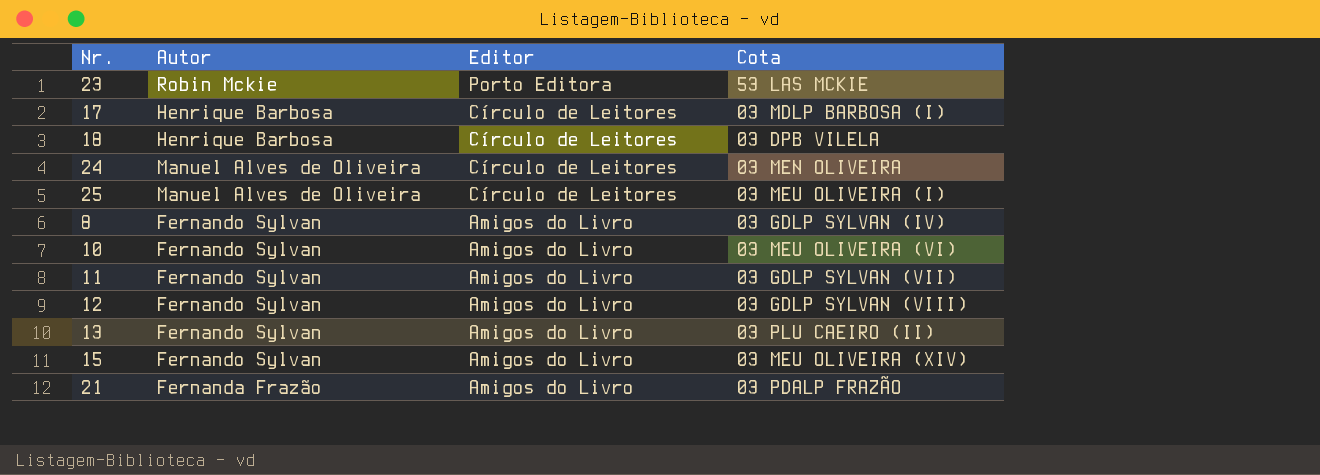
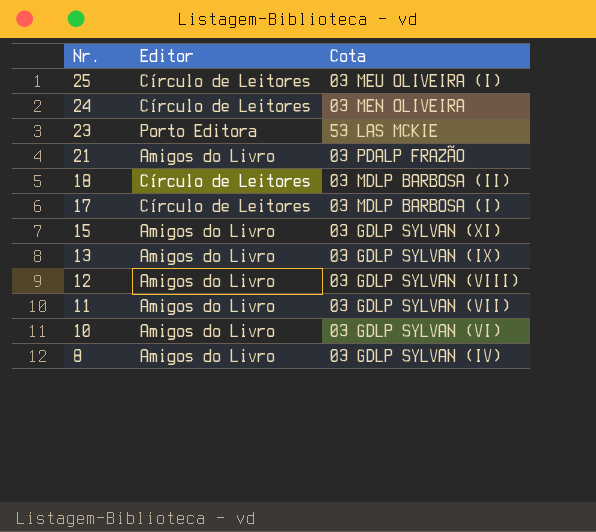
row order: Editor descending -> Nr. descending
column Autor | position: 2 -> none
18 | Cota: 03 DPB VILELA -> 03 MDLP BARBOSA (II)
15 | Cota: 03 MEU OLIVEIRA (XIV) -> 03 GDLP SYLVAN (XI)
13 | Cota: 03 PLU CAEIRO (II) -> 03 GDLP SYLVAN (IX)
10 | Cota: 03 MEU OLIVEIRA (VI) -> 03 GDLP SYLVAN (VI)

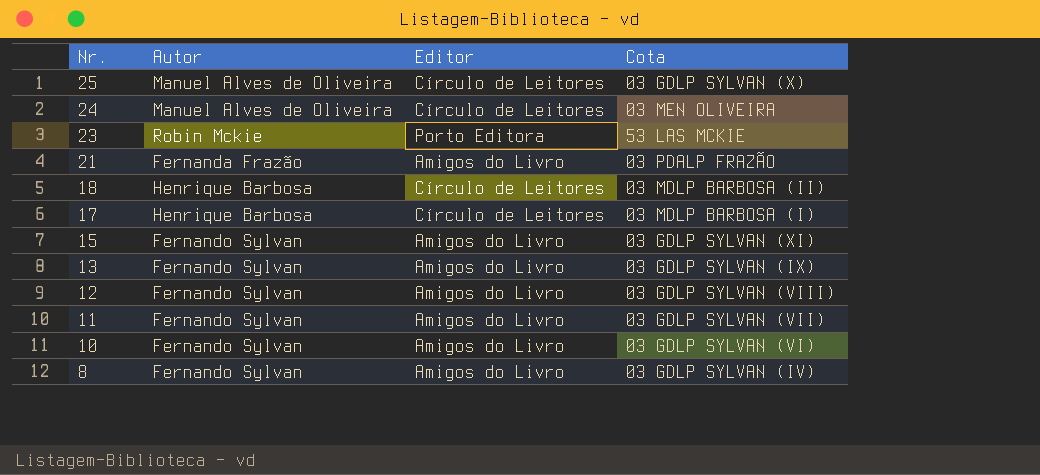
column Autor | position: none -> 2
25 | Cota: 03 MEU OLIVEIRA (I) -> 03 GDLP SYLVAN (X)

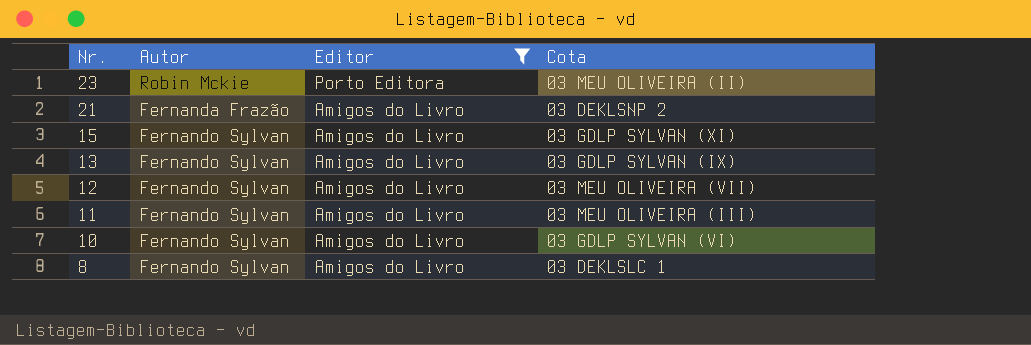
filter: none -> Editor != Círculo de Leitores
23 | Cota: 53 LAS MCKIE -> 03 MEU OLIVEIRA (II)
21 | Cota: 03 PDALP FRAZÃO -> 03 DEKLSNP 2
12 | Cota: 03 GDLP SYLVAN (VIII) -> 03 MEU OLIVEIRA (VII)
11 | Cota: 03 GDLP SYLVAN (VII) -> 03 MEU OLIVEIRA (III)
8 | Cota: 03 GDLP SYLVAN (IV) -> 03 DEKLSLC 1

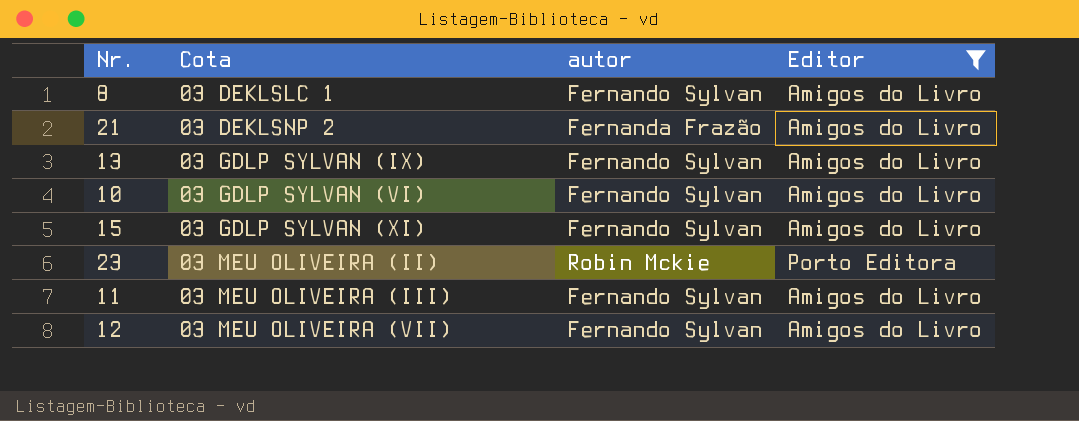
row order: Nr. descending -> Cota ascending
column Cota | position: 4 -> 2
column name: Autor -> autor

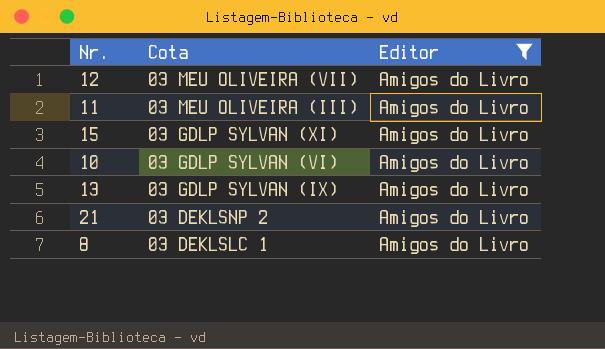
row order: Cota ascending -> Cota descending
column autor | position: 3 -> none
row 23: 03 MEU OLIVEIRA (II) | Robin Mckie | Porto Editora -> none

